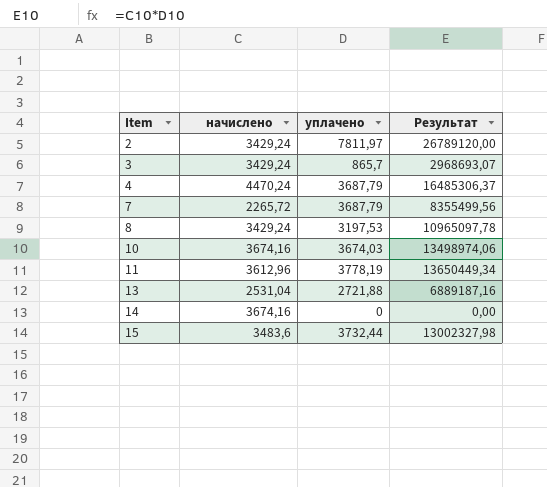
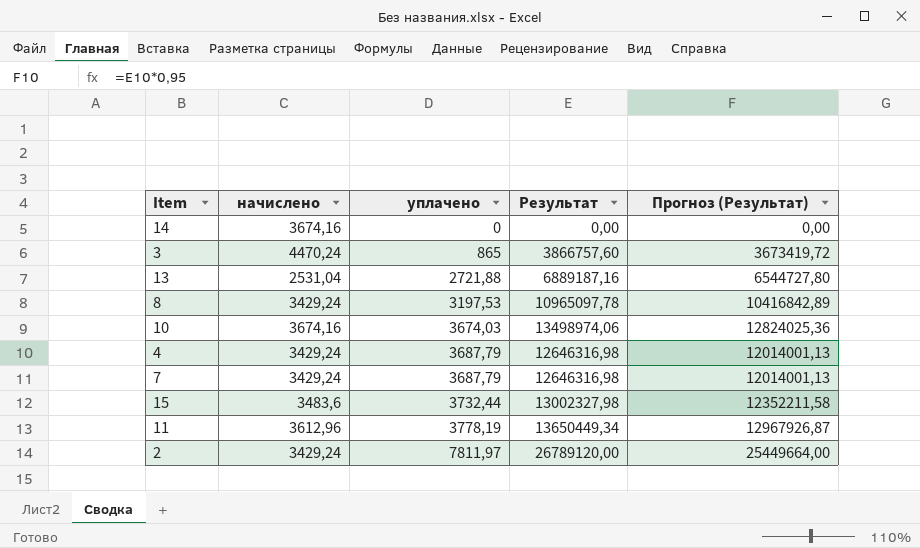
row order: Item ascending -> уплачено ascending
column Прогноз (Результат) | formula: none -> [Результат] * 0,95
3 | начислено: 3429,24 -> 4470,24
3 | уплачено: 865,7 -> 865
3 | Результат: 2968693,07 -> 3866757,60
4 | начислено: 4470,24 -> 3429,24
4 | Результат: 16485306,37 -> 12646316,98
7 | начислено: 2265,72 -> 3429,24
7 | Результат: 8355499,56 -> 12646316,98

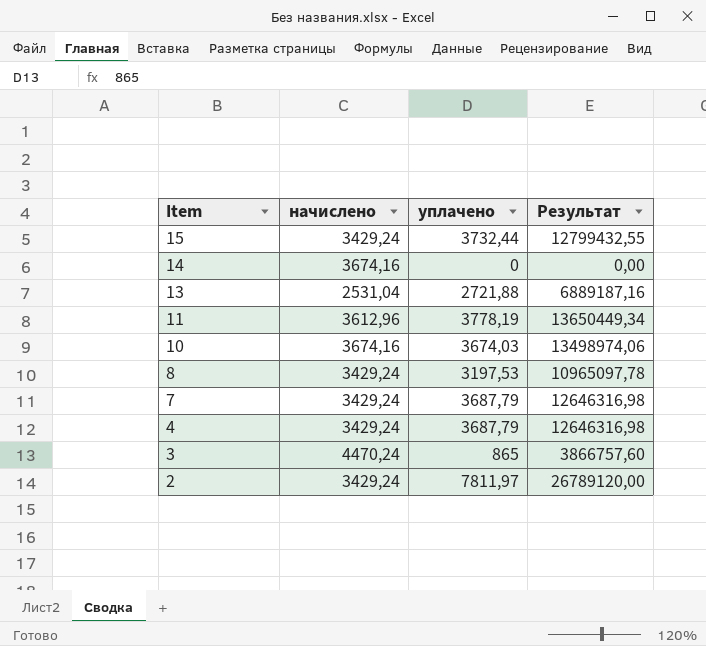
row order: уплачено ascending -> Item descending
column Прогноз (Результат) | formula: [Результат] * 0,95 -> none
15 | начислено: 3483,6 -> 3429,24
15 | Результат: 13002327,98 -> 12799432,55

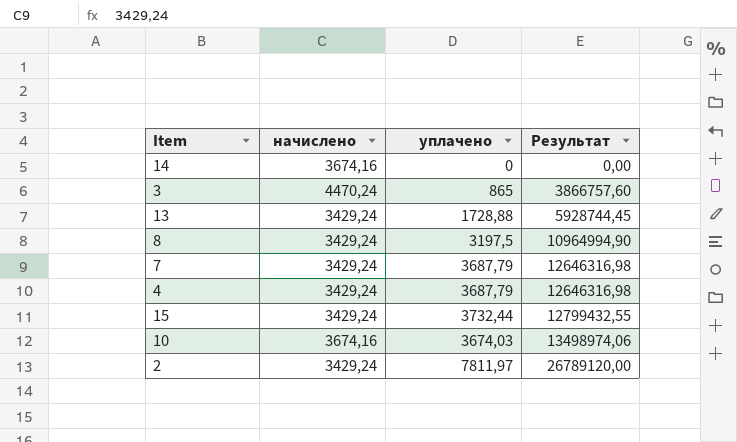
row order: Item descending -> Результат ascending
row 11: 3612,96 | 3778,19 | 13650449,34 -> none
13 | начислено: 2531,04 -> 3429,24
13 | уплачено: 2721,88 -> 1728,88
13 | Результат: 6889187,16 -> 5928744,45
8 | уплачено: 3197,53 -> 3197,5
8 | Результат: 10965097,78 -> 10964994,90

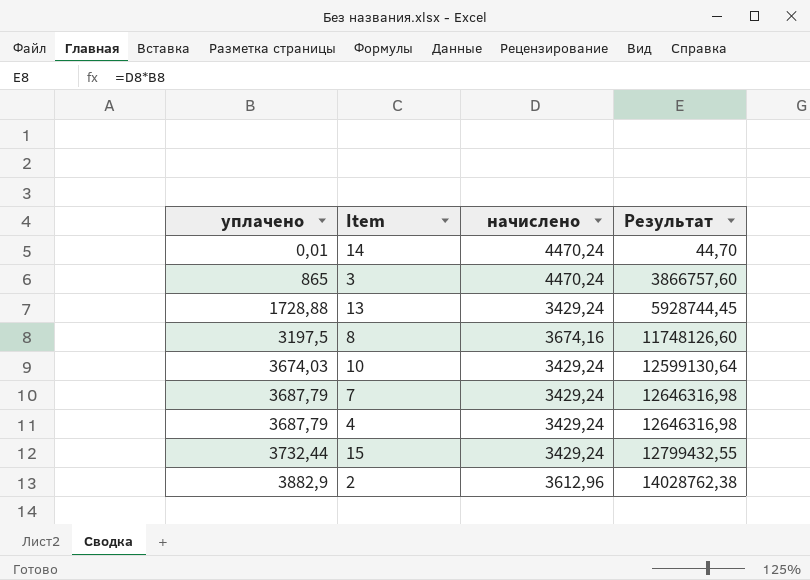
row order: Результат ascending -> уплачено ascending
column уплачено | position: 3 -> 1
14 | уплачено: 0 -> 0,01
14 | начислено: 3674,16 -> 4470,24
14 | Результат: 0,00 -> 44,70
8 | начислено: 3429,24 -> 3674,16
8 | Результат: 10964994,90 -> 11748126,60
10 | начислено: 3674,16 -> 3429,24
10 | Результат: 13498974,06 -> 12599130,64
2 | уплачено: 7811,97 -> 3882,9
2 | начислено: 3429,24 -> 3612,96
2 | Результат: 26789120,00 -> 14028762,38

